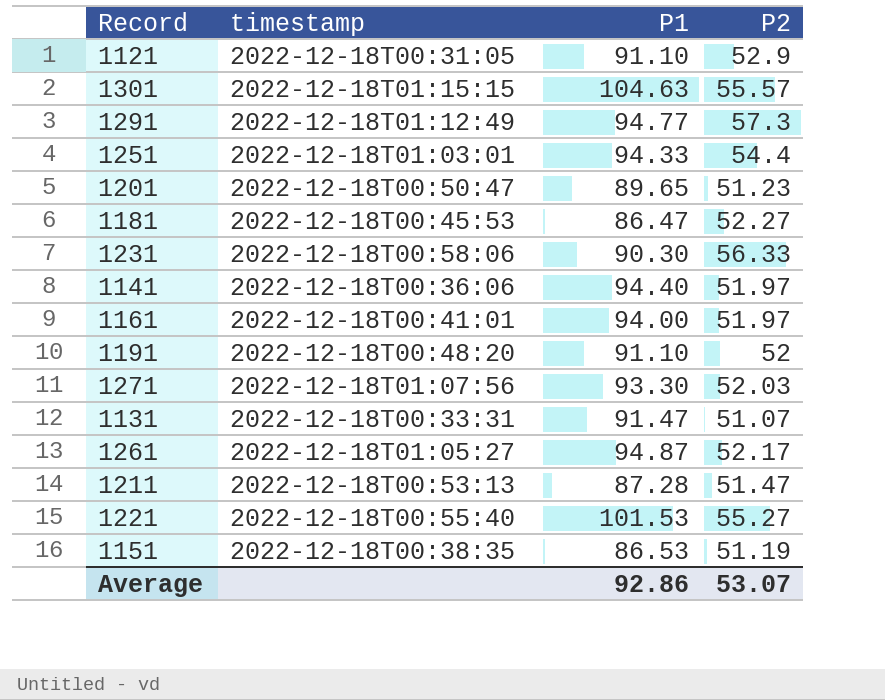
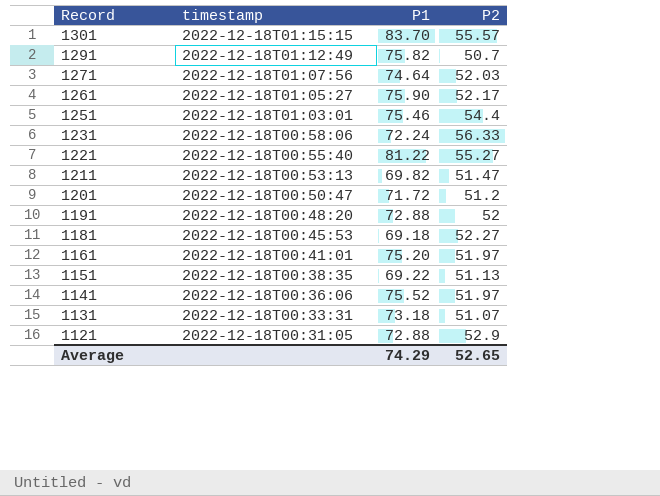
row order: none -> Record descending
1301 | P1: 104.63 -> 83.70
1291 | P1: 94.77 -> 75.82
1291 | P2: 57.3 -> 50.7
1271 | P1: 93.30 -> 74.64
1261 | P1: 94.87 -> 75.90
1251 | P1: 94.33 -> 75.46
1231 | P1: 90.30 -> 72.24
1221 | P1: 101.53 -> 81.22
1211 | P1: 87.28 -> 69.82
1201 | P1: 89.65 -> 71.72
1201 | P2: 51.23 -> 51.2
1191 | P1: 91.10 -> 72.88
1181 | P1: 86.47 -> 69.18
1161 | P1: 94.00 -> 75.20
1151 | P1: 86.53 -> 69.22
1151 | P2: 51.19 -> 51.13
1141 | P1: 94.40 -> 75.52
1131 | P1: 91.47 -> 73.18
1121 | P1: 91.10 -> 72.88
Average | P1: 92.86 -> 74.29
Average | P2: 53.07 -> 52.65

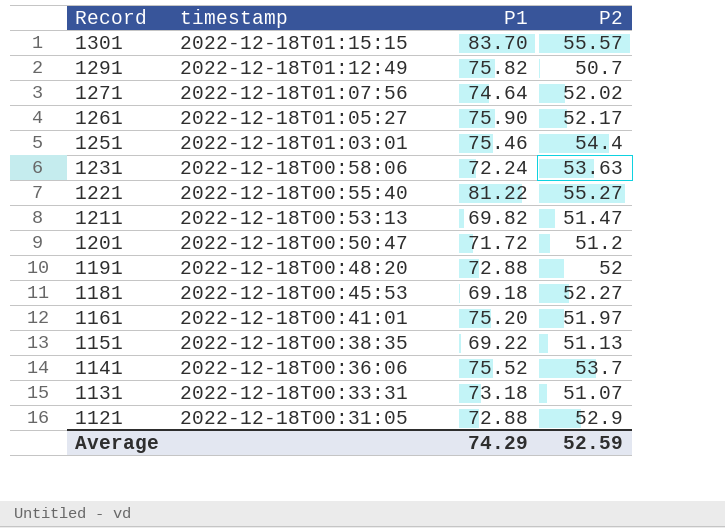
1271 | P2: 52.03 -> 52.02
1231 | P2: 56.33 -> 53.63
1141 | P2: 51.97 -> 53.7
Average | P2: 52.65 -> 52.59

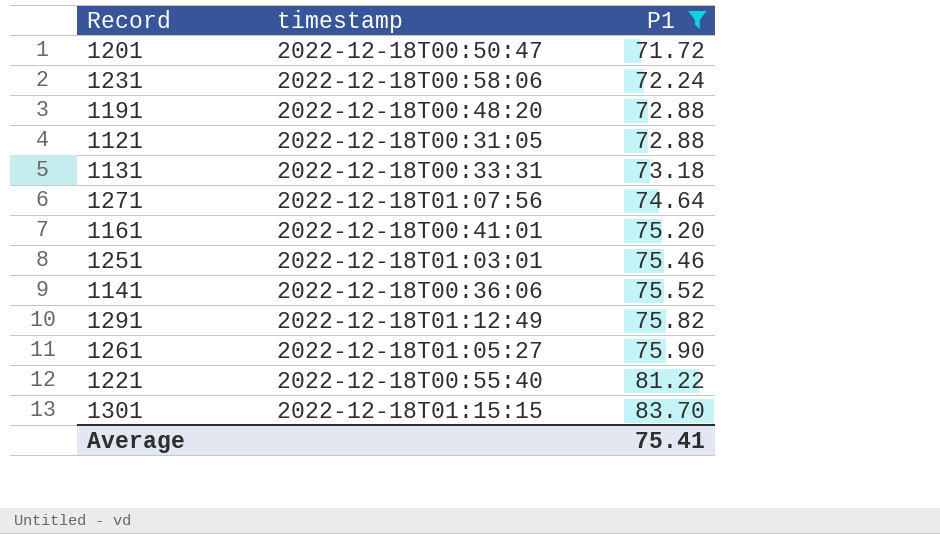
filter: none -> P1 >= 71.72
row order: Record descending -> P1 ascending
column P2 | position: 4 -> none
Average | P1: 74.29 -> 75.41

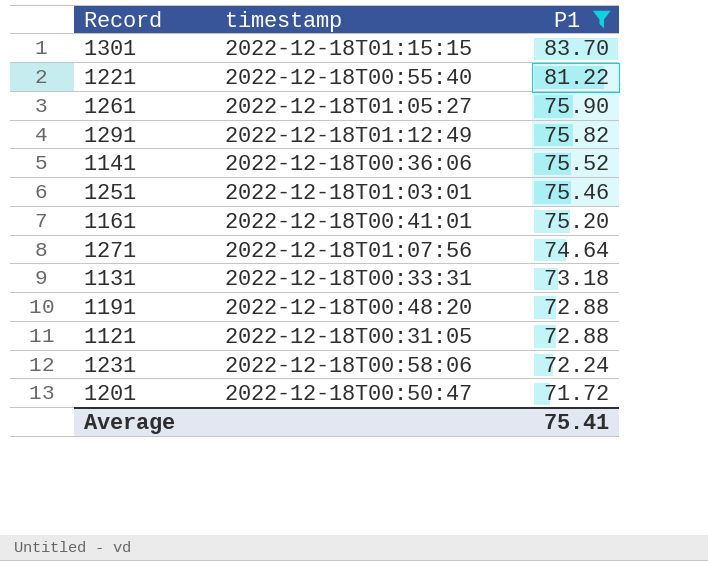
row order: P1 ascending -> P1 descending

